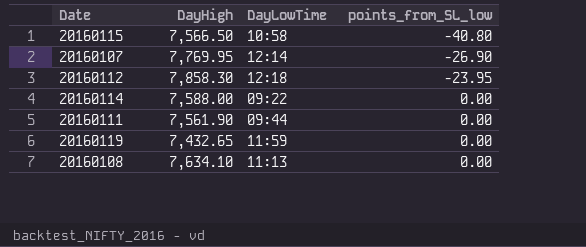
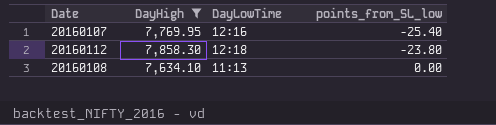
filter: none -> DayHigh >= 7,634.10
20160107 | DayLowTime: 12:14 -> 12:16
20160107 | points_from_SL_low: -26.90 -> -25.40
20160112 | points_from_SL_low: -23.95 -> -23.80

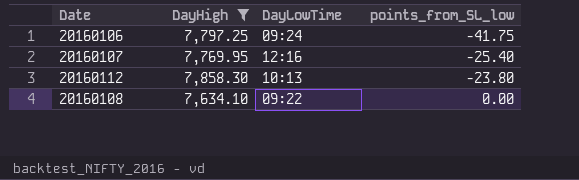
row 20160106: none -> 7,797.25 | 09:24 | -41.75
20160112 | DayLowTime: 12:18 -> 10:13
20160108 | DayLowTime: 11:13 -> 09:22

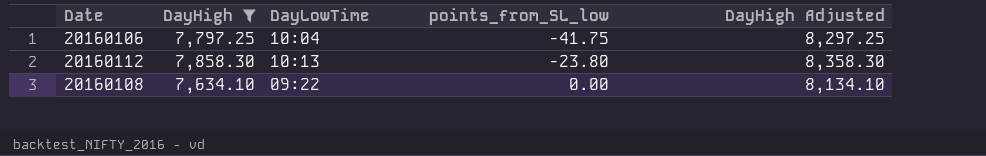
column DayHigh Adjusted | formula: none -> [DayHigh] + 500
row 20160107: 7,769.95 | 12:16 | -25.40 -> none
20160106 | DayLowTime: 09:24 -> 10:04

